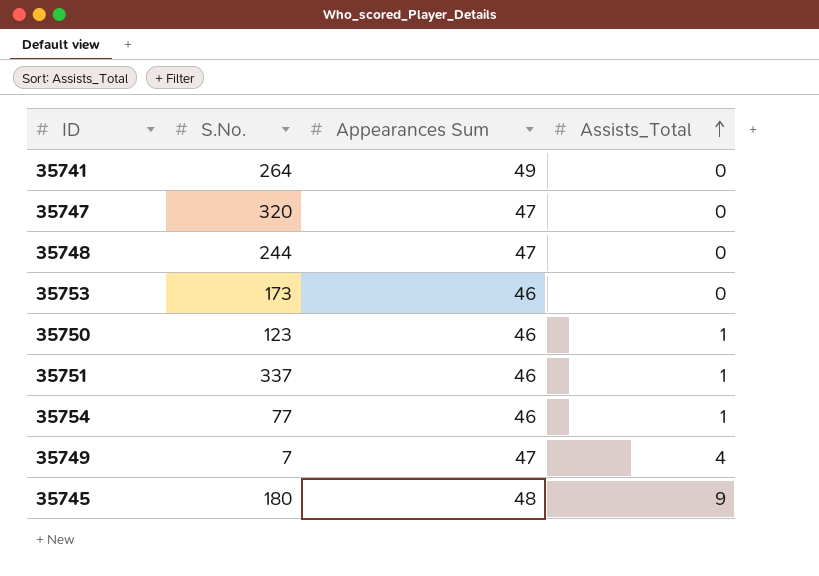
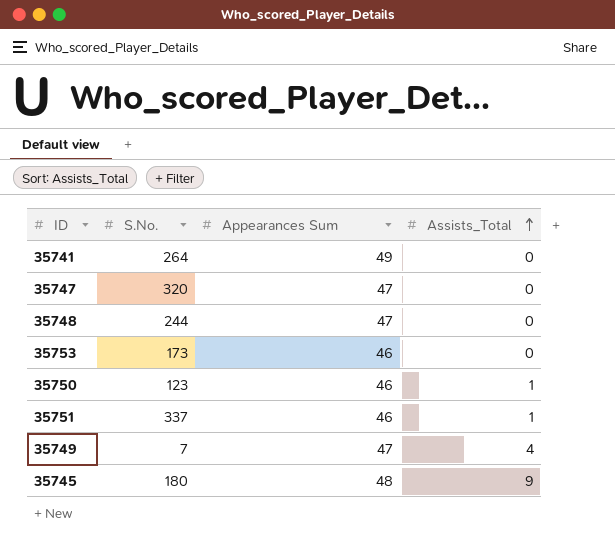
row 35754: 77 | 46 | 1 -> none

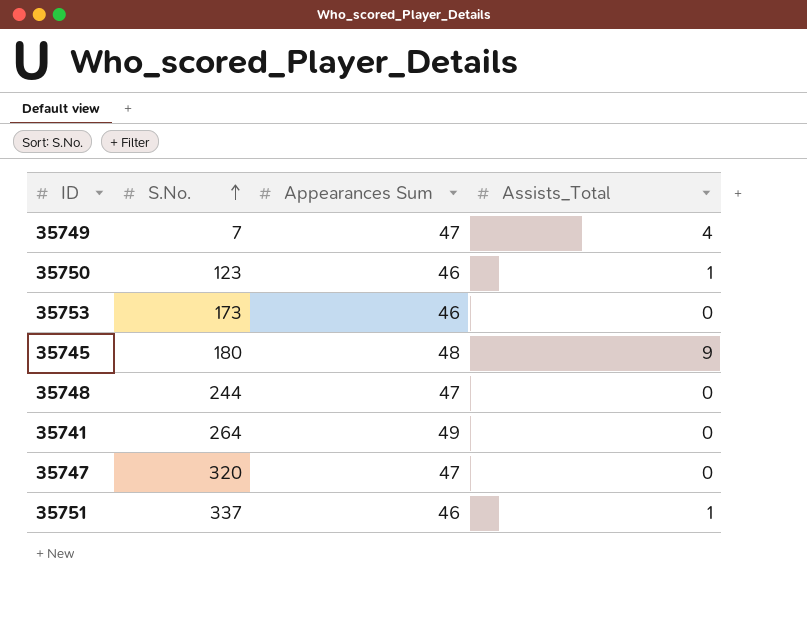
row order: Assists_Total ascending -> S.No. ascending

